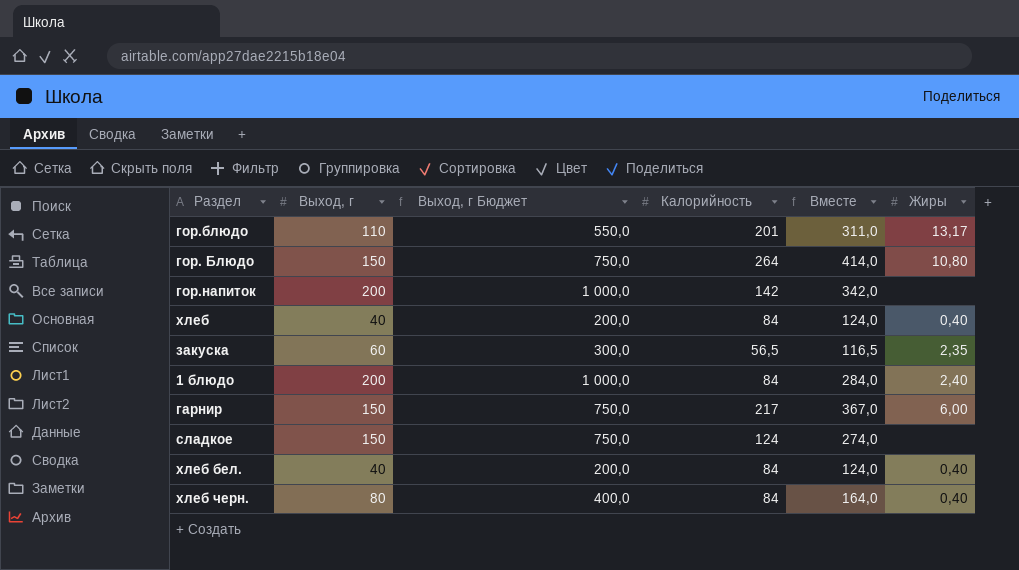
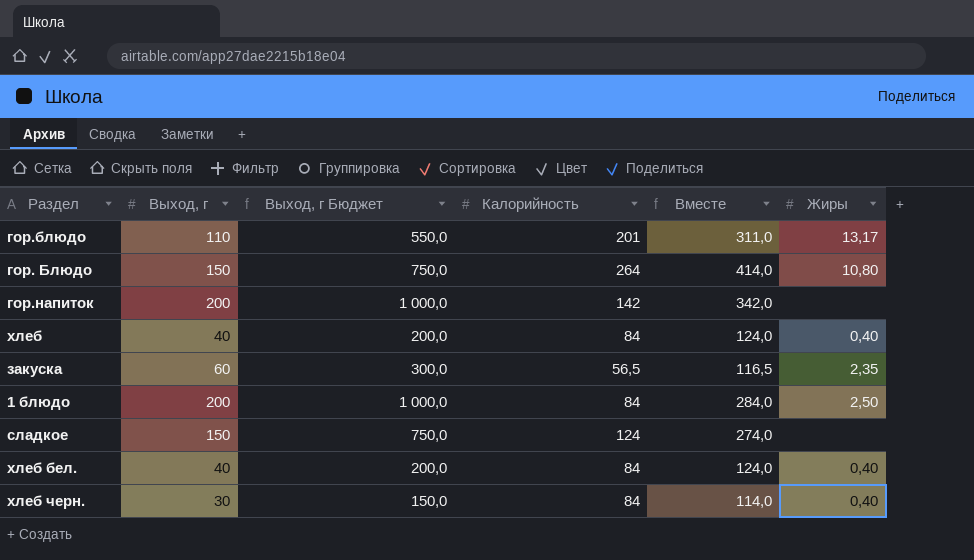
row гарнир: 150 | 750,0 | 217 | 367,0 | 6,00 -> none
1 блюдо | Жиры: 2,40 -> 2,50
хлеб черн. | Выход, г: 80 -> 30
хлеб черн. | Выход, г Бюджет: 400,0 -> 150,0
хлеб черн. | Вместе: 164,0 -> 114,0

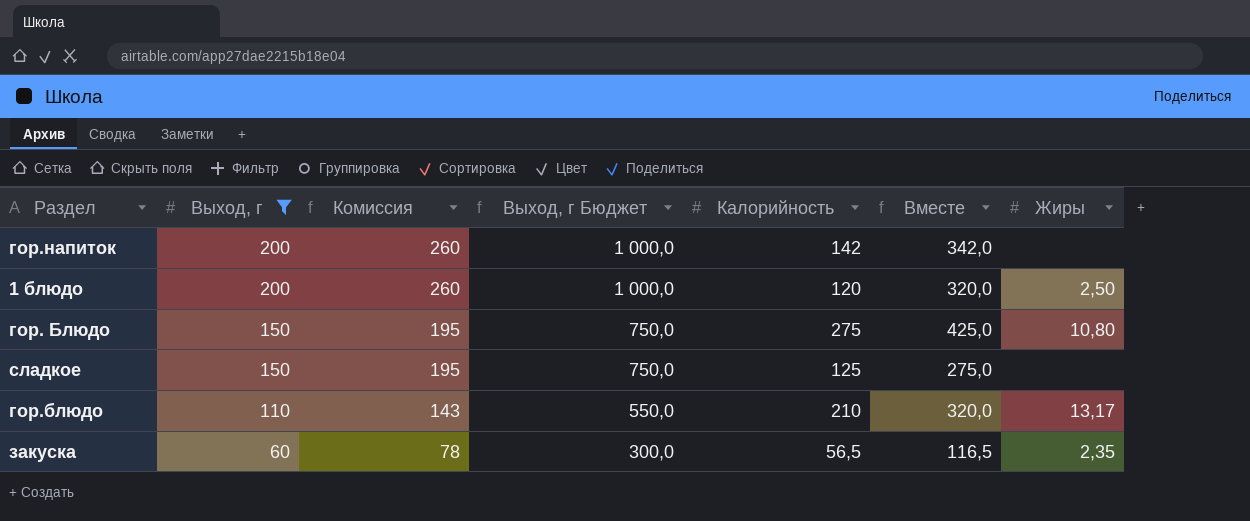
filter: none -> Выход, г >= 60
row order: none -> Выход, г descending
column Комиссия | formula: none -> [Выход, г] * 1,3
1 блюдо | Калорийность: 84 -> 120
1 блюдо | Вместе: 284,0 -> 320,0
гор. Блюдо | Калорийность: 264 -> 275
гор. Блюдо | Вместе: 414,0 -> 425,0
сладкое | Калорийность: 124 -> 125
сладкое | Вместе: 274,0 -> 275,0
гор.блюдо | Калорийность: 201 -> 210
гор.блюдо | Вместе: 311,0 -> 320,0

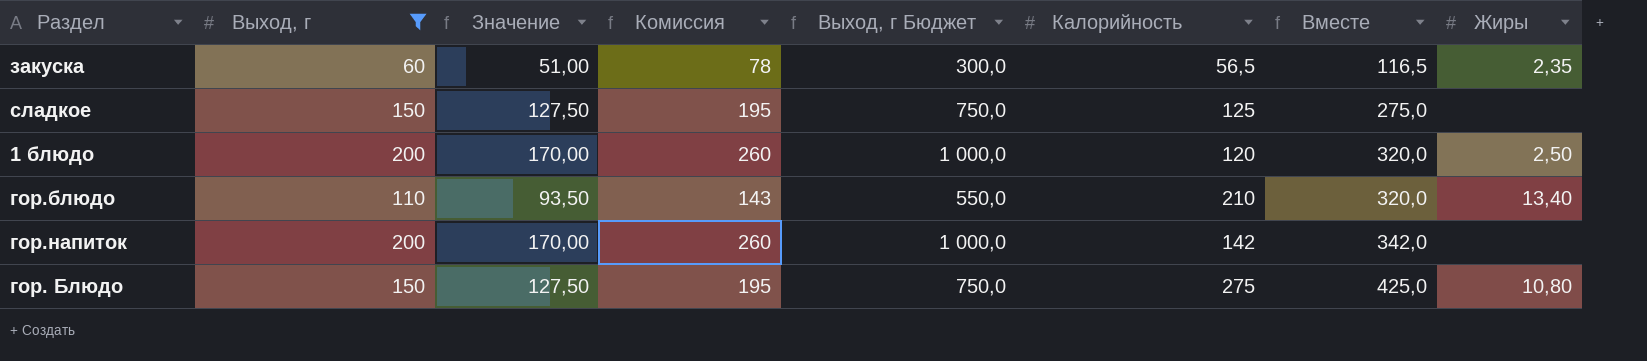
row order: Выход, г descending -> Вместе ascending
column Значение | formula: none -> [Выход, г] * 0,85
гор.блюдо | Жиры: 13,17 -> 13,40

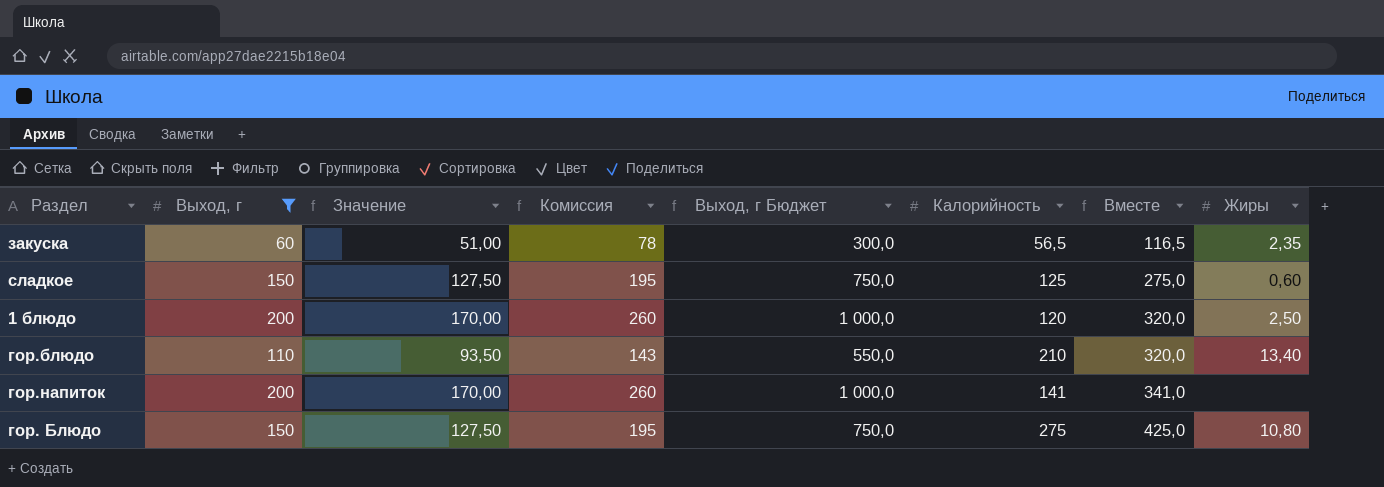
сладкое | Жиры: none -> 0,60
гор.напиток | Калорийность: 142 -> 141
гор.напиток | Вместе: 342,0 -> 341,0

